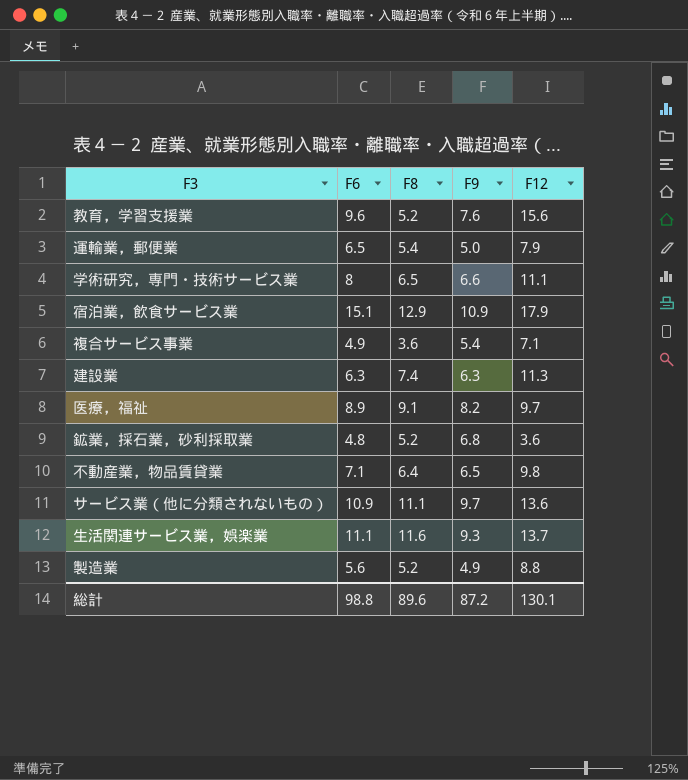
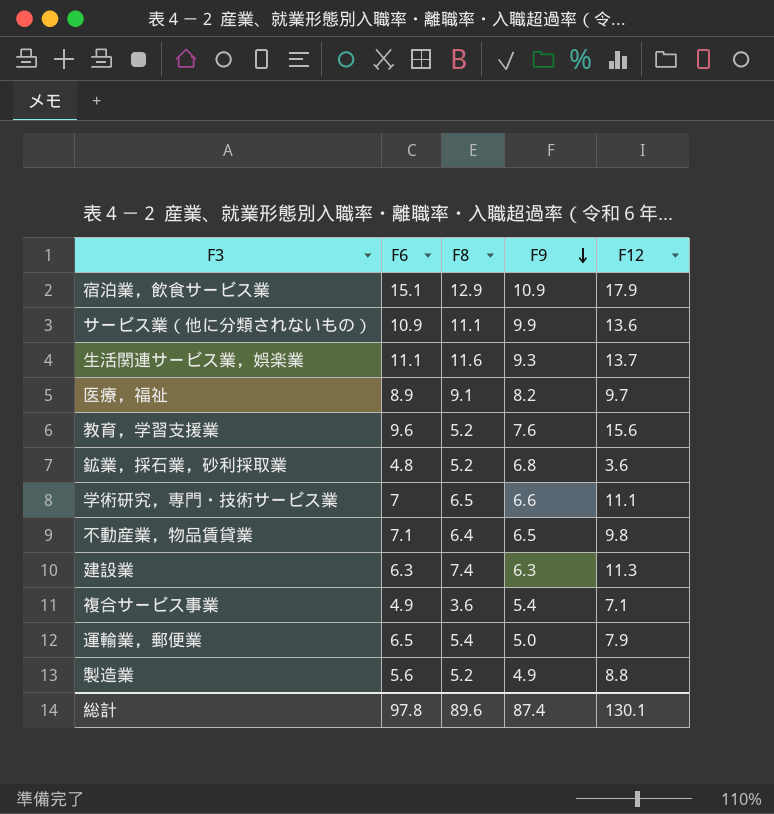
row order: none -> F9 descending
サービス業（他に分類されないもの） | F9: 9.7 -> 9.9
学術研究，専門・技術サービス業 | F6: 8 -> 7
総計 | F6: 98.8 -> 97.8
総計 | F9: 87.2 -> 87.4

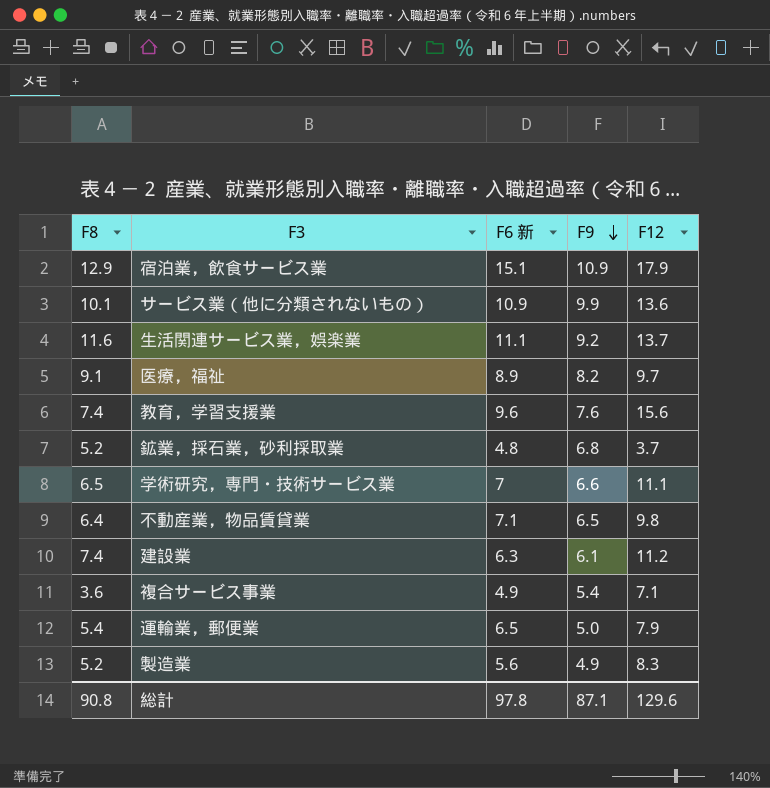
column F8 | position: 3 -> 1
column name: F6 -> F6 新
サービス業（他に分類されないもの） | F8: 11.1 -> 10.1
生活関連サービス業，娯楽業 | F9: 9.3 -> 9.2
教育，学習支援業 | F8: 5.2 -> 7.4
鉱業，採石業，砂利採取業 | F12: 3.6 -> 3.7
建設業 | F9: 6.3 -> 6.1
建設業 | F12: 11.3 -> 11.2
製造業 | F12: 8.8 -> 8.3
総計 | F8: 89.6 -> 90.8
総計 | F9: 87.4 -> 87.1
総計 | F12: 130.1 -> 129.6

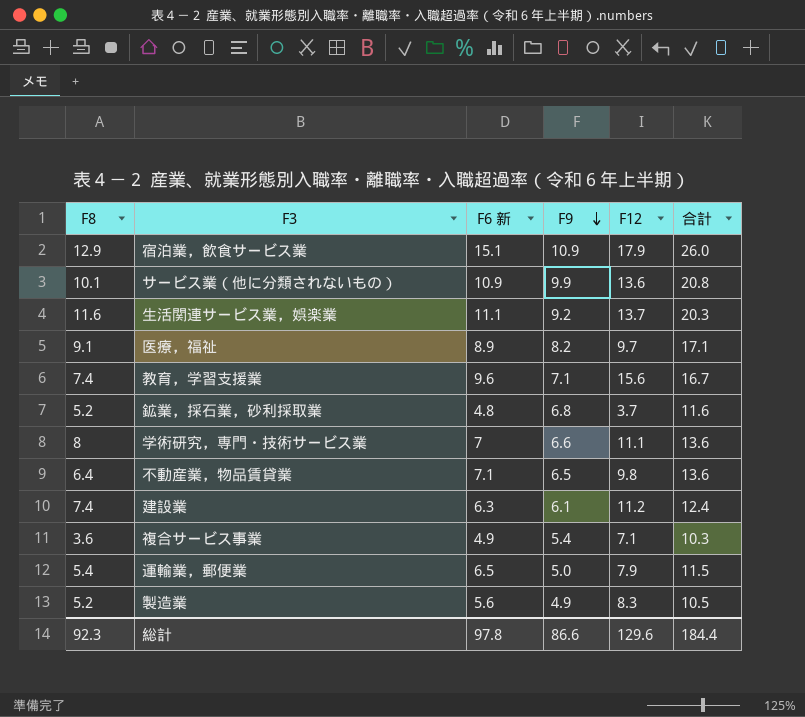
column 合計 | formula: none -> [F6 新] + [F9]
教育，学習支援業 | F9: 7.6 -> 7.1
学術研究，専門・技術サービス業 | F8: 6.5 -> 8
総計 | F8: 90.8 -> 92.3
総計 | F9: 87.1 -> 86.6

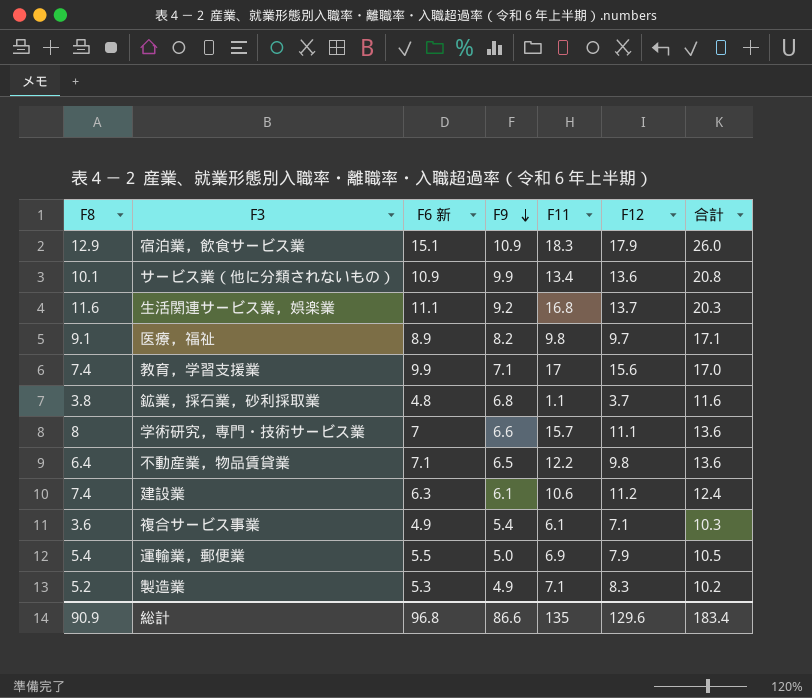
column F11 | position: none -> 5
教育，学習支援業 | F6 新: 9.6 -> 9.9
教育，学習支援業 | 合計: 16.7 -> 17.0
鉱業，採石業，砂利採取業 | F8: 5.2 -> 3.8
運輸業，郵便業 | F6 新: 6.5 -> 5.5
運輸業，郵便業 | 合計: 11.5 -> 10.5
製造業 | F6 新: 5.6 -> 5.3
製造業 | 合計: 10.5 -> 10.2
総計 | F8: 92.3 -> 90.9
総計 | F6 新: 97.8 -> 96.8
総計 | 合計: 184.4 -> 183.4

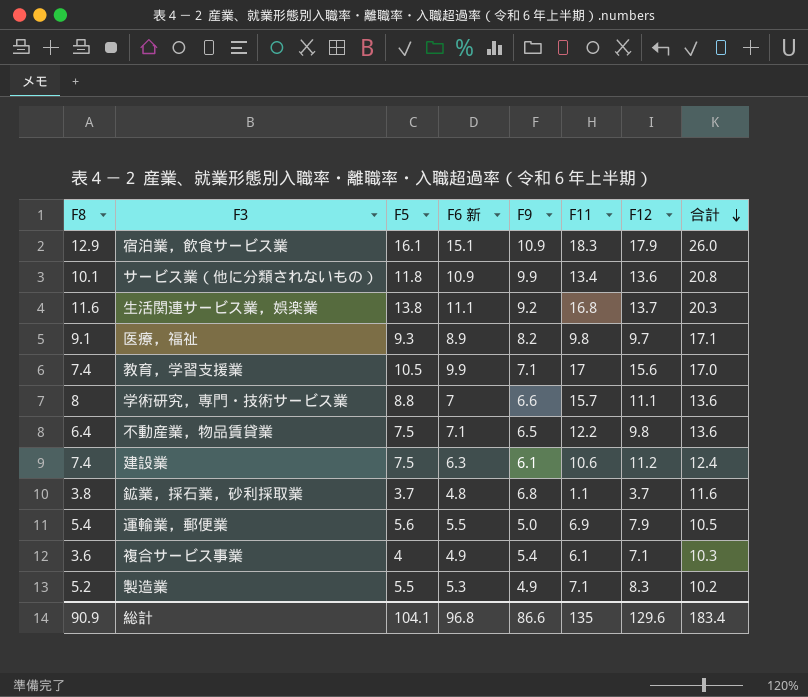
row order: F9 descending -> 合計 descending
column F5 | position: none -> 3

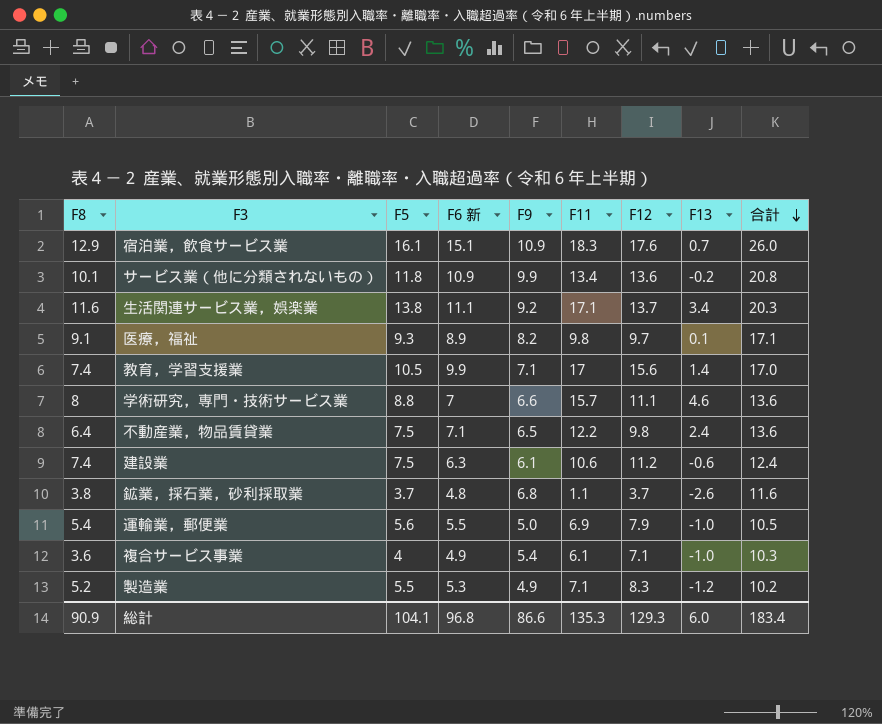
column F13 | formula: none -> [F11] - [F12]
宿泊業，飲食サービス業 | F12: 17.9 -> 17.6
生活関連サービス業，娯楽業 | F11: 16.8 -> 17.1
総計 | F11: 135 -> 135.3
総計 | F12: 129.6 -> 129.3

